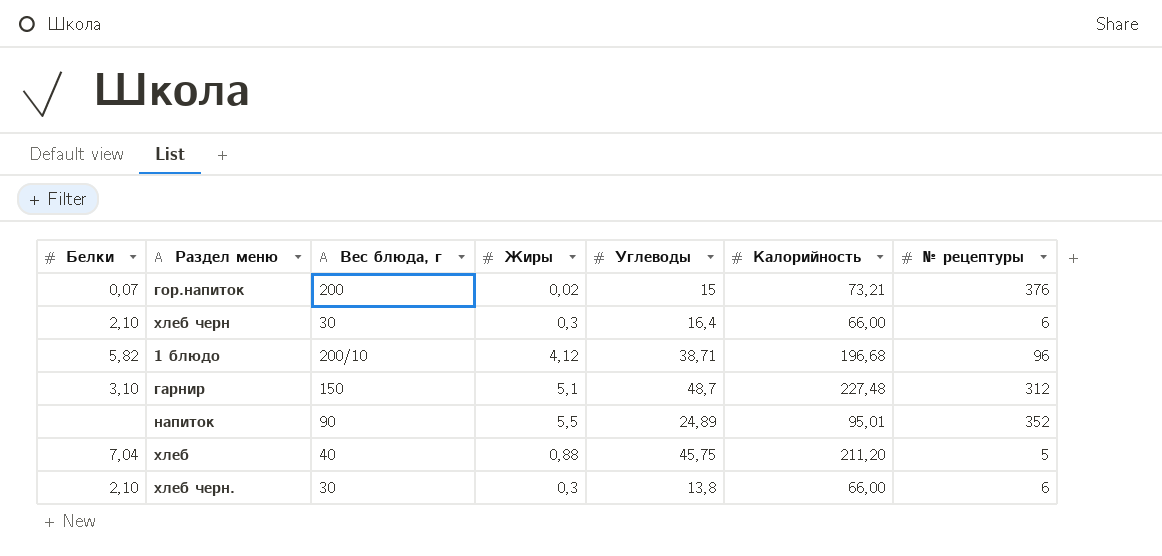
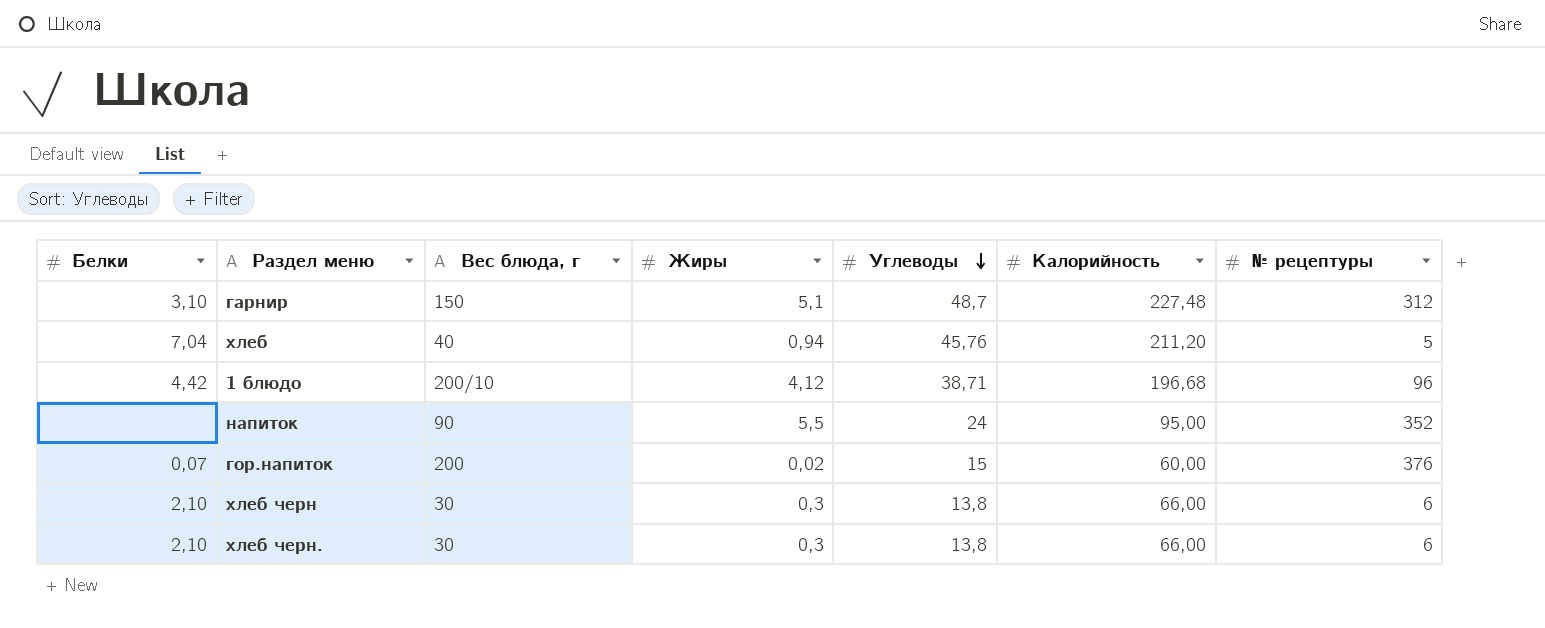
row order: none -> Углеводы descending
хлеб | Жиры: 0,88 -> 0,94
хлеб | Углеводы: 45,75 -> 45,76
1 блюдо | Белки: 5,82 -> 4,42
напиток | Углеводы: 24,89 -> 24
напиток | Калорийность: 95,01 -> 95,00
гор.напиток | Калорийность: 73,21 -> 60,00
хлеб черн | Углеводы: 16,4 -> 13,8

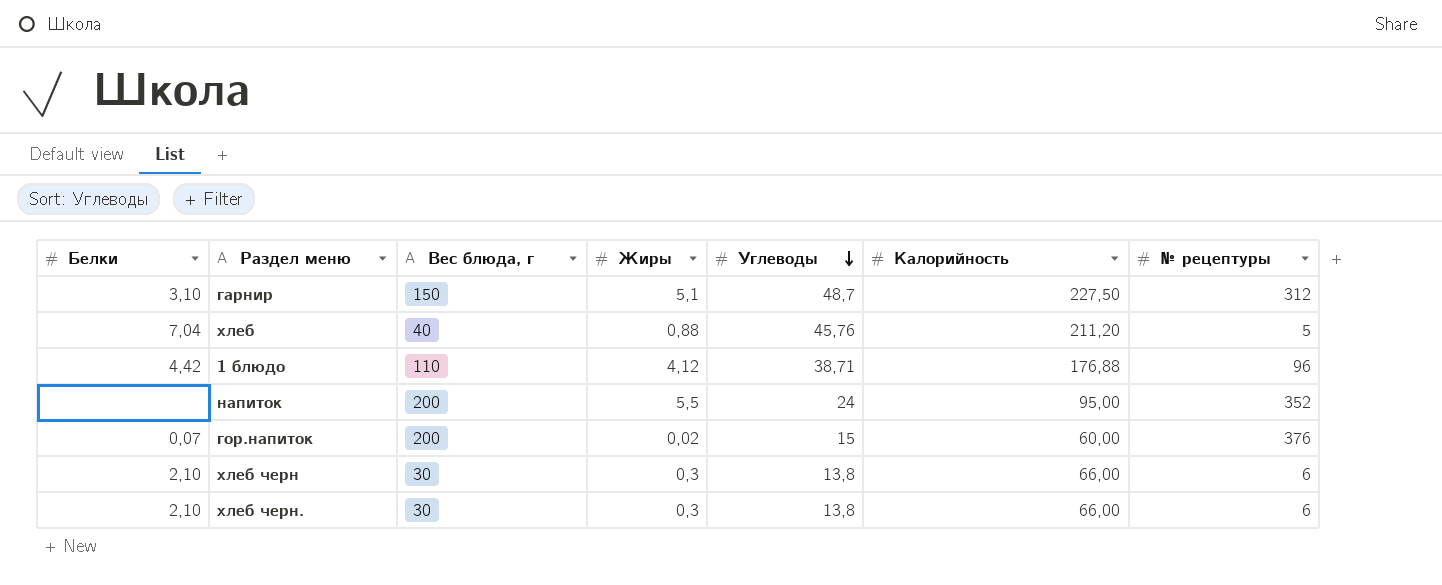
гарнир | Калорийность: 227,48 -> 227,50
хлеб | Жиры: 0,94 -> 0,88
1 блюдо | Вес блюда, г: 200/10 -> 110
1 блюдо | Калорийность: 196,68 -> 176,88
напиток | Вес блюда, г: 90 -> 200

